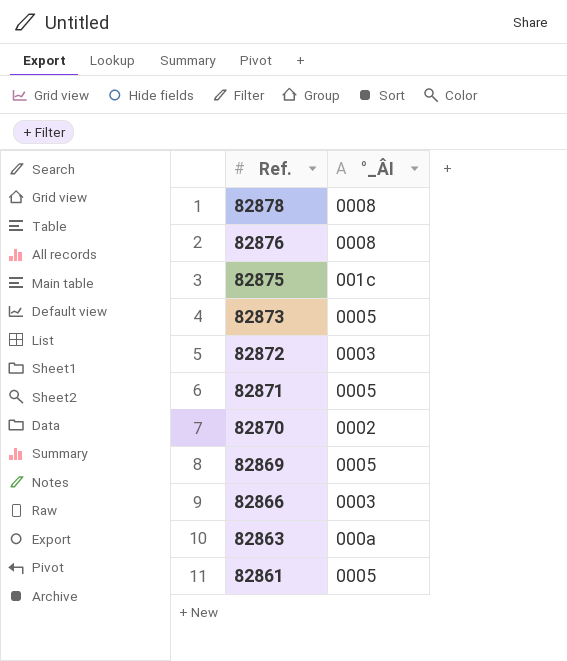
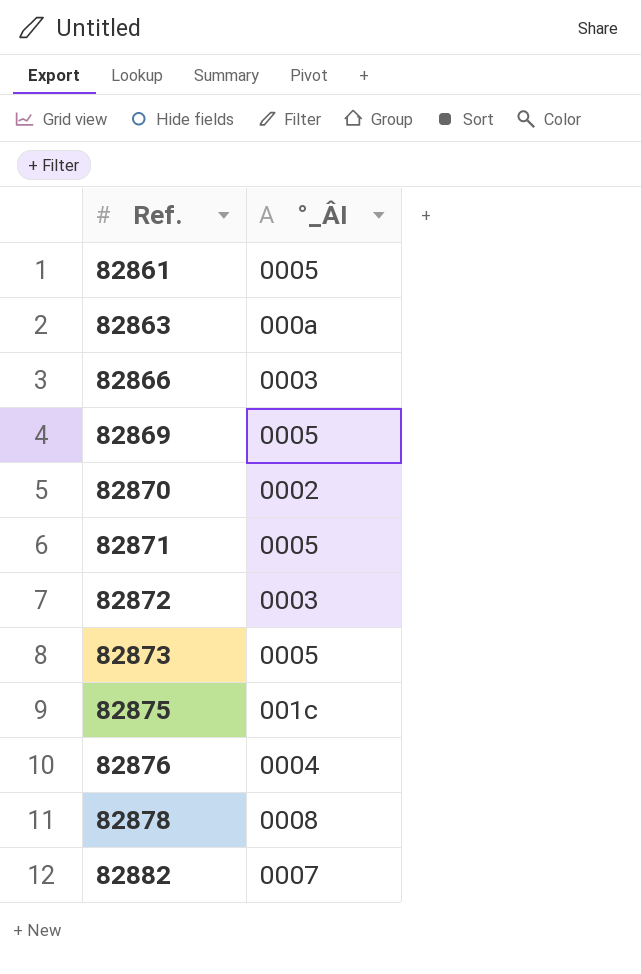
row order: Ref. descending -> Ref. ascending
82876 | °_ÂI: 0008 -> 0004
row 82882: none -> 0007

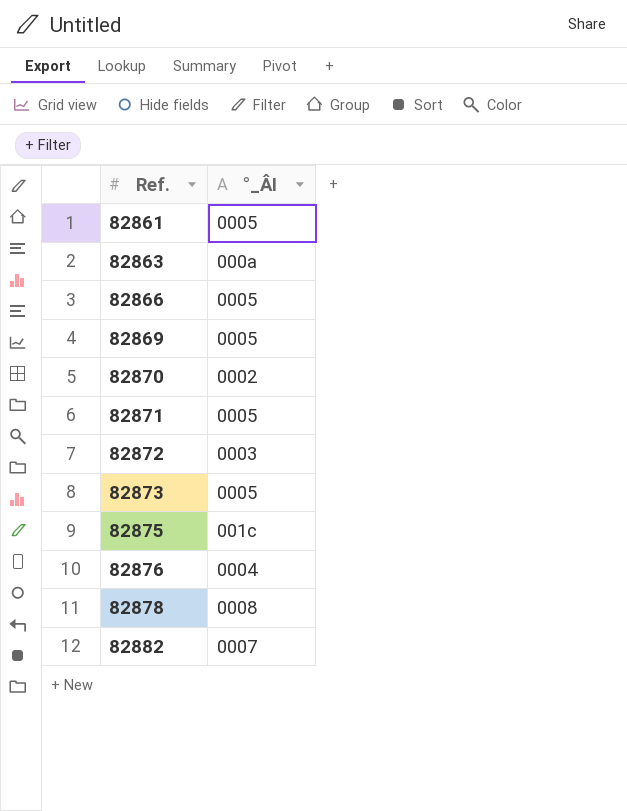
82866 | °_ÂI: 0003 -> 0005

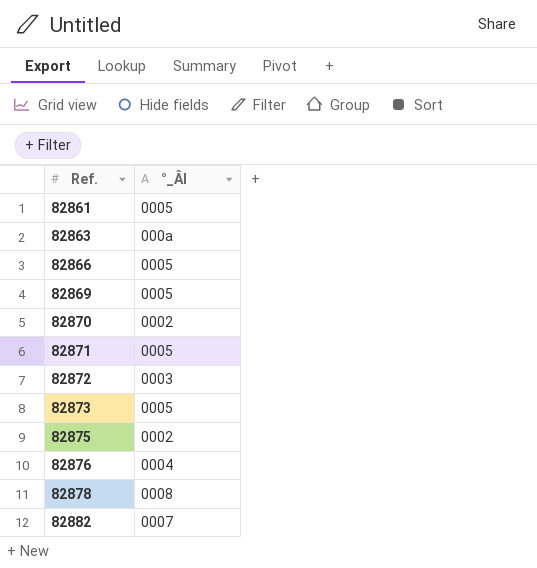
82875 | °_ÂI: 001c -> 0002

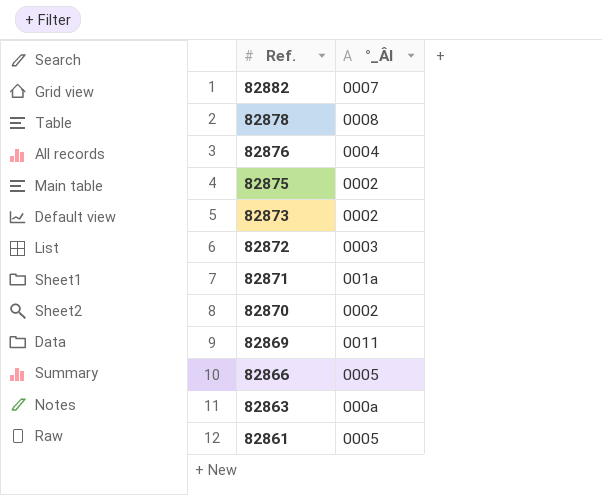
row order: Ref. ascending -> Ref. descending
82873 | °_ÂI: 0005 -> 0002
82871 | °_ÂI: 0005 -> 001a
82869 | °_ÂI: 0005 -> 0011

